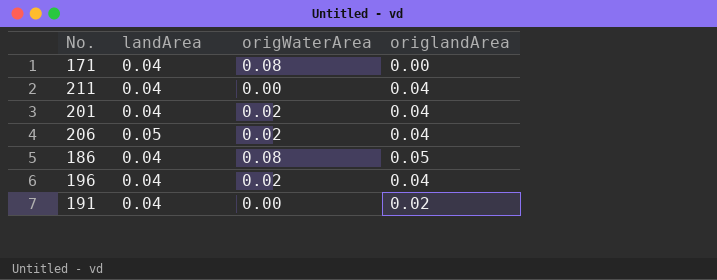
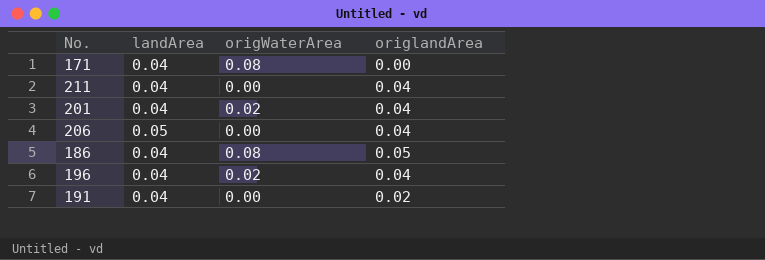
206 | origWaterArea: 0.02 -> 0.00

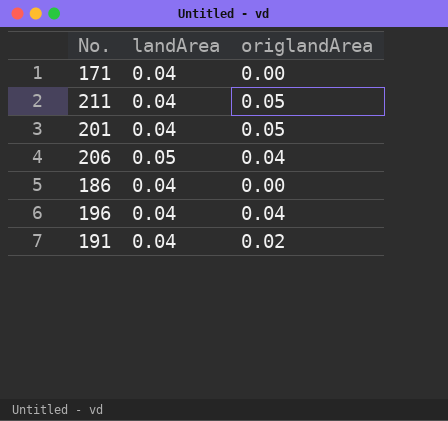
column origWaterArea | position: 3 -> none
211 | origlandArea: 0.04 -> 0.05
201 | origlandArea: 0.04 -> 0.05
186 | origlandArea: 0.05 -> 0.00

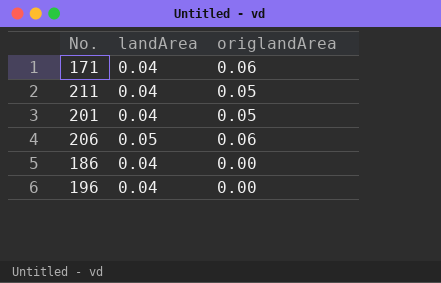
row 191: 0.04 | 0.02 -> none
171 | origlandArea: 0.00 -> 0.06
206 | origlandArea: 0.04 -> 0.06
196 | origlandArea: 0.04 -> 0.00

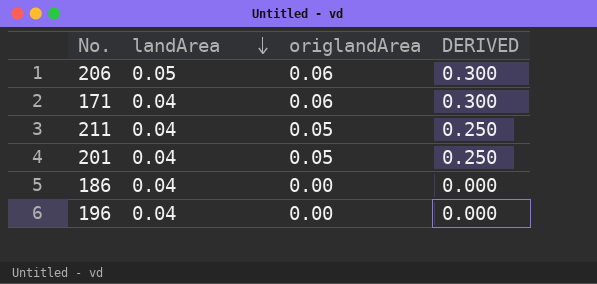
row order: none -> landArea descending
column DERIVED | formula: none -> [origlandArea] * 5

